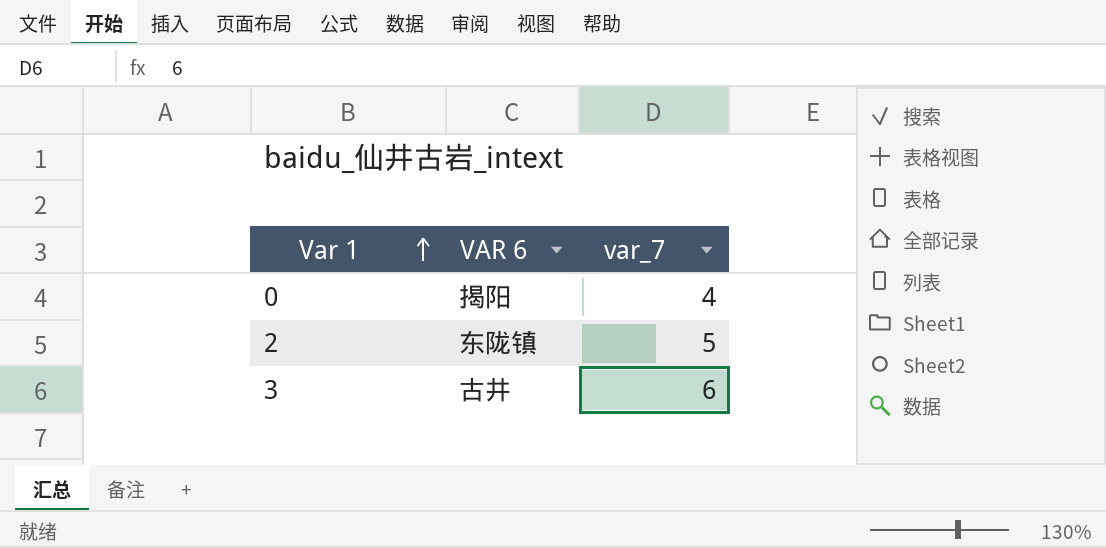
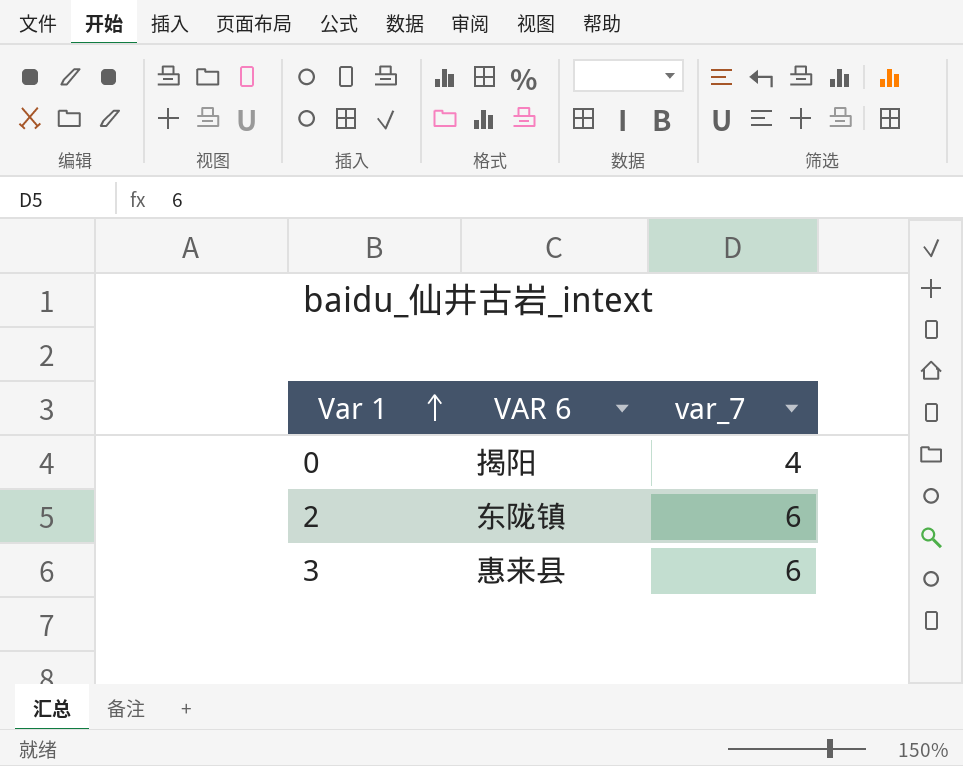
2 | var_7: 5 -> 6
3 | VAR 6: 古井 -> 惠来县

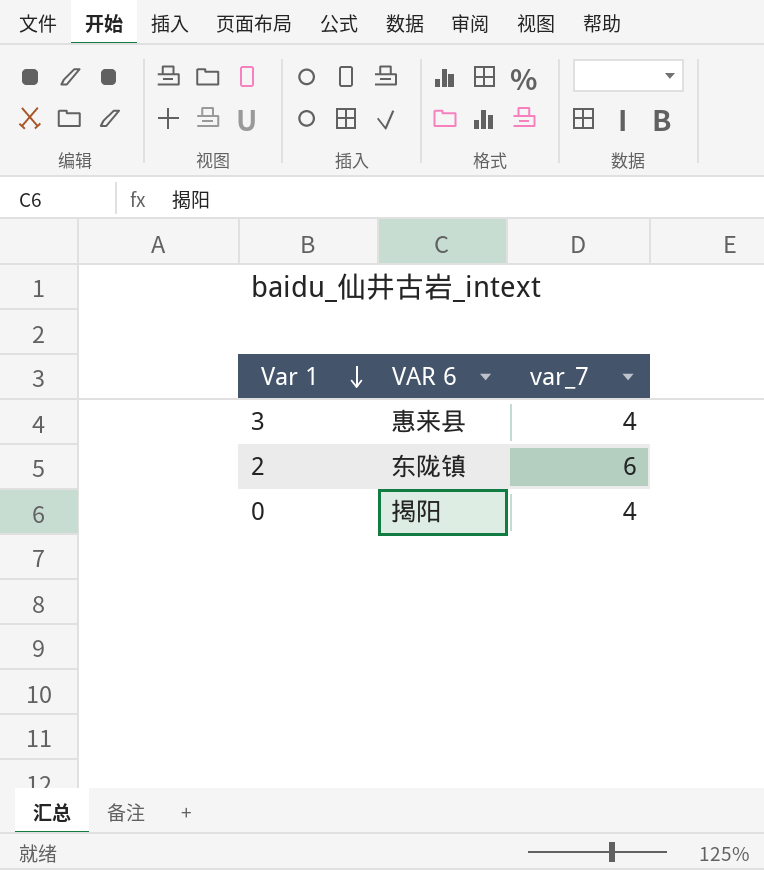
row order: Var 1 ascending -> Var 1 descending
3 | var_7: 6 -> 4

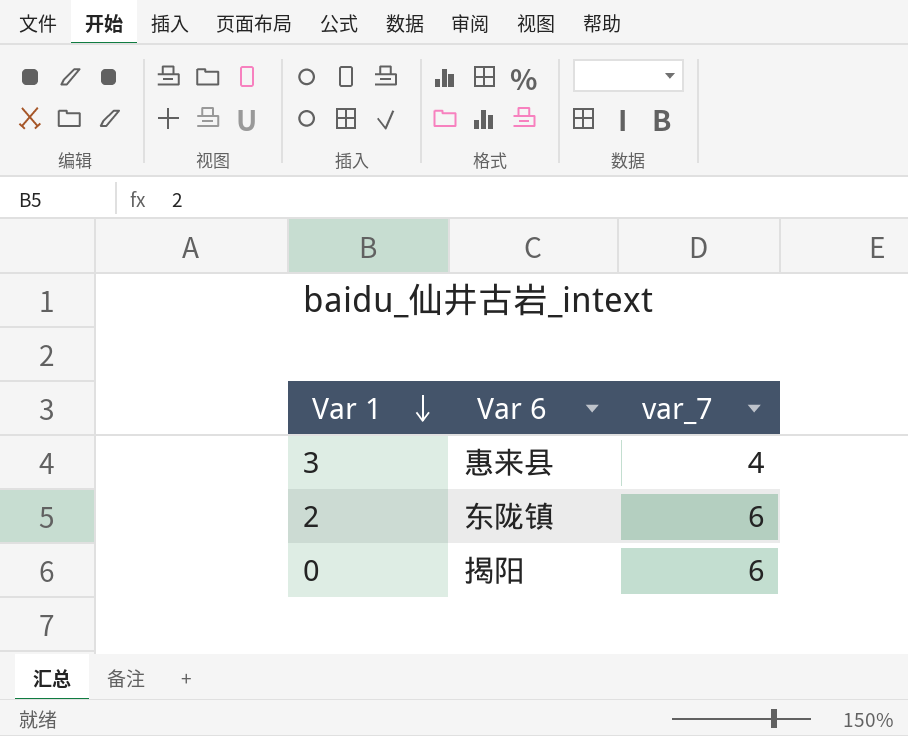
column name: VAR 6 -> Var 6
0 | var_7: 4 -> 6

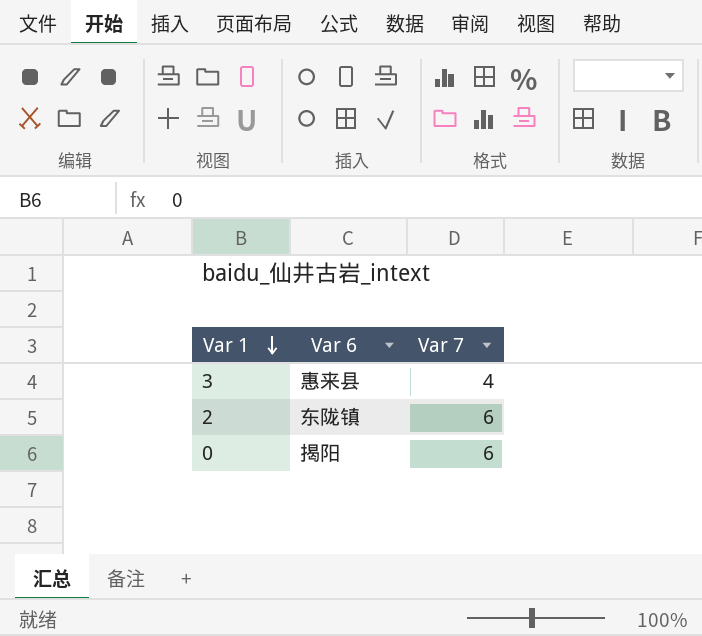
column name: var_7 -> Var 7

